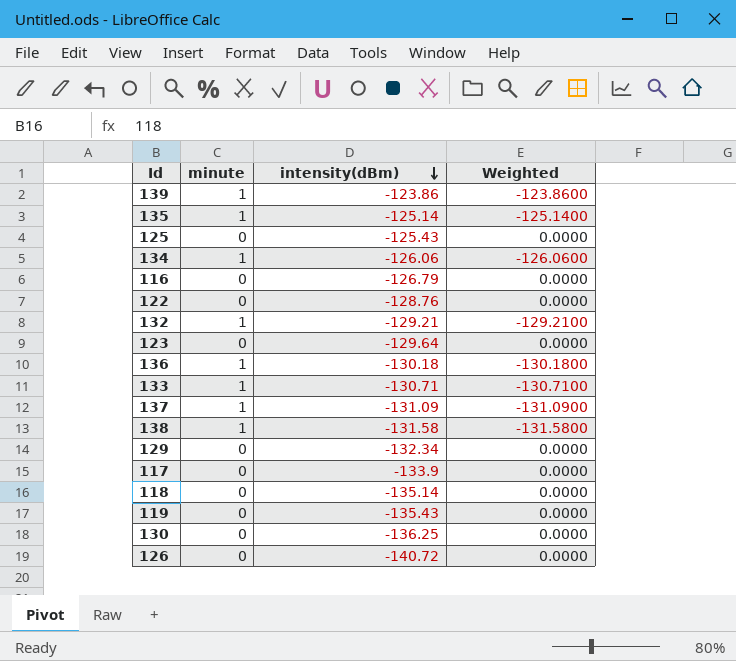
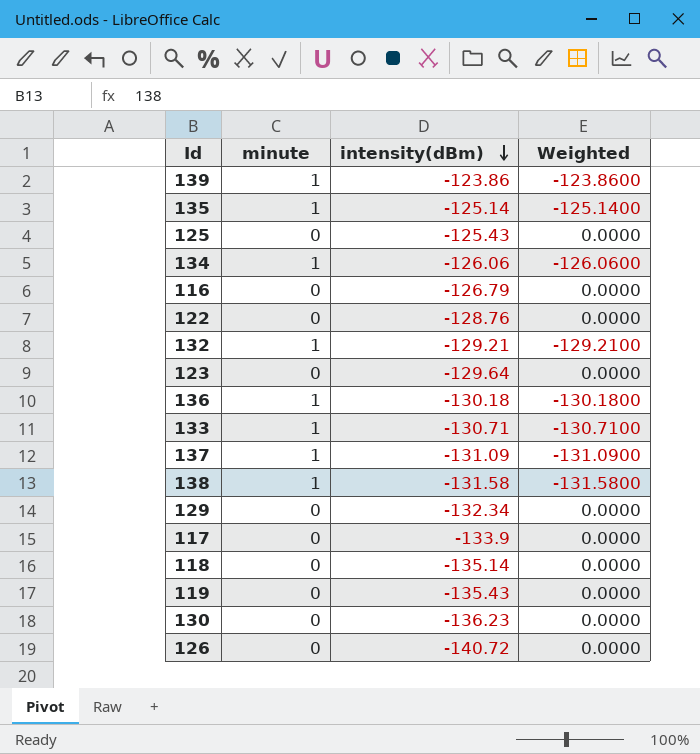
130 | intensity(dBm): -136.25 -> -136.23

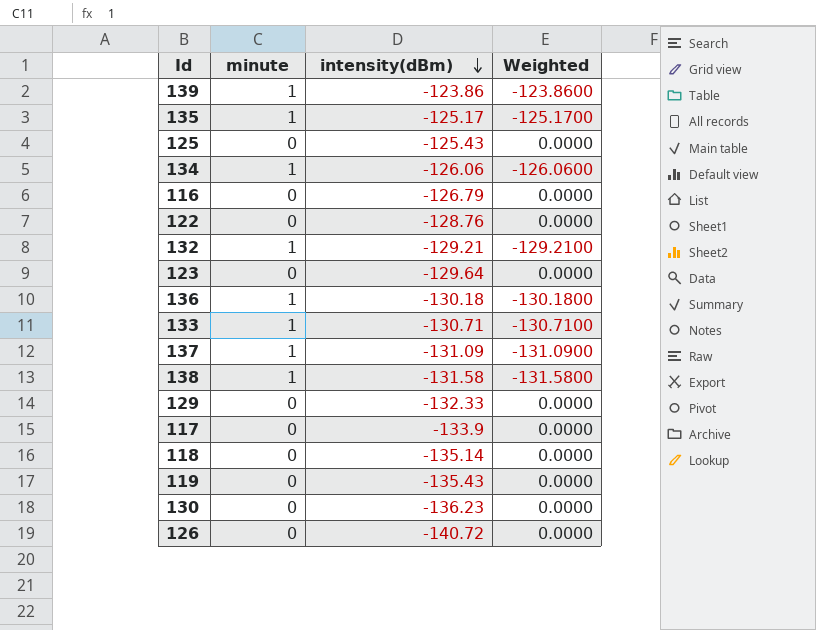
135 | intensity(dBm): -125.14 -> -125.17
135 | Weighted: -125.1400 -> -125.1700
129 | intensity(dBm): -132.34 -> -132.33

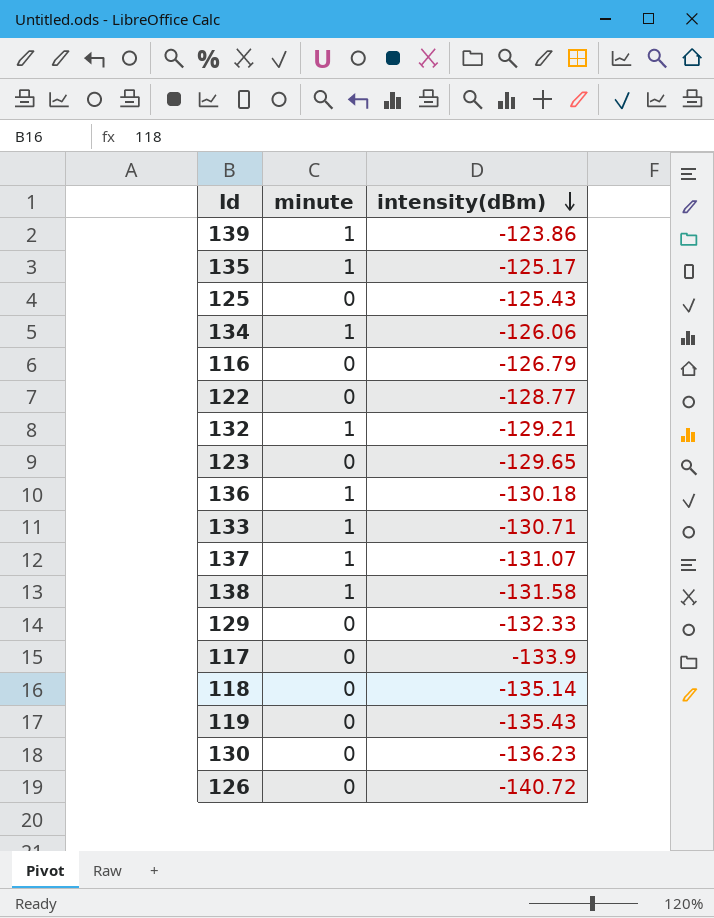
column Weighted | formula: [minute] * [intensity(dBm)] -> none
122 | intensity(dBm): -128.76 -> -128.77
123 | intensity(dBm): -129.64 -> -129.65
137 | intensity(dBm): -131.09 -> -131.07

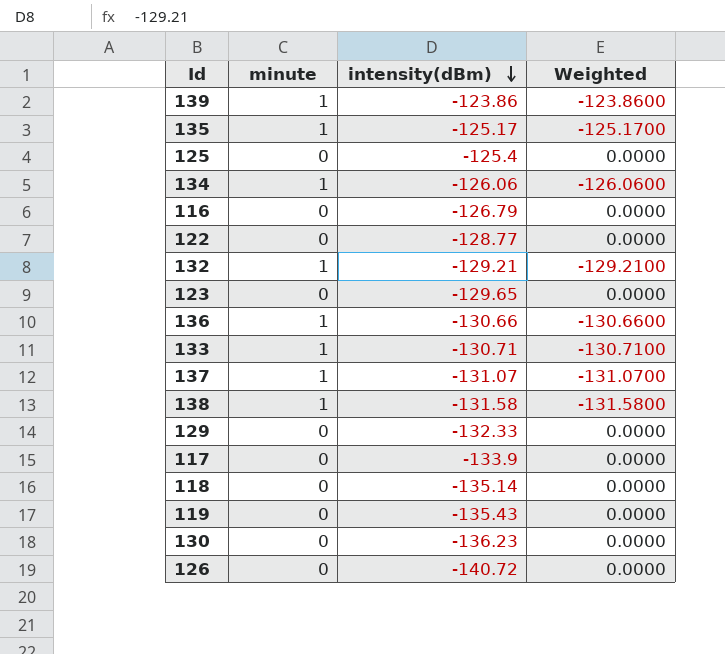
column Weighted | formula: none -> [minute] * [intensity(dBm)]
125 | intensity(dBm): -125.43 -> -125.4
136 | intensity(dBm): -130.18 -> -130.66

